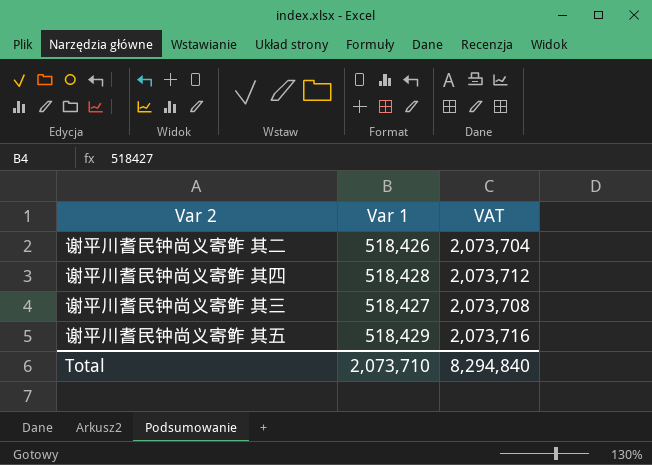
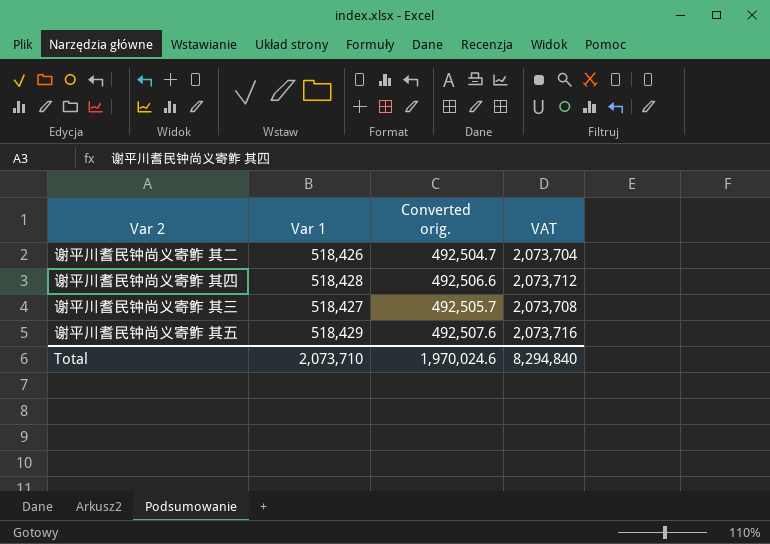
column Converted orig. | formula: none -> [Var 1] * 0.95

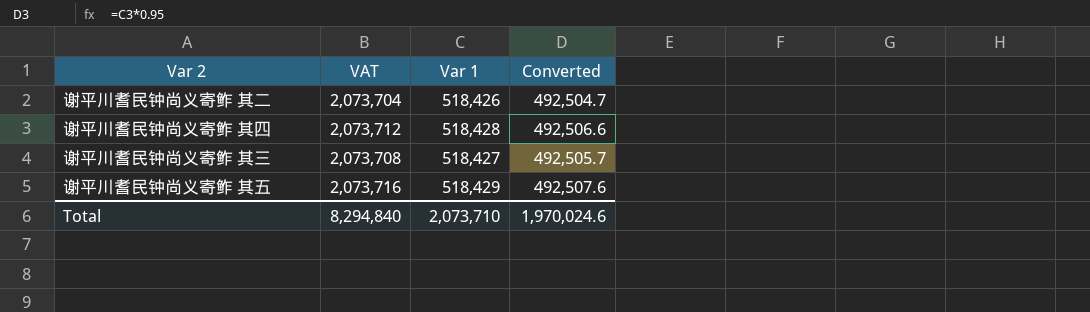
column VAT | position: 4 -> 2
column name: Converted orig. -> Converted

